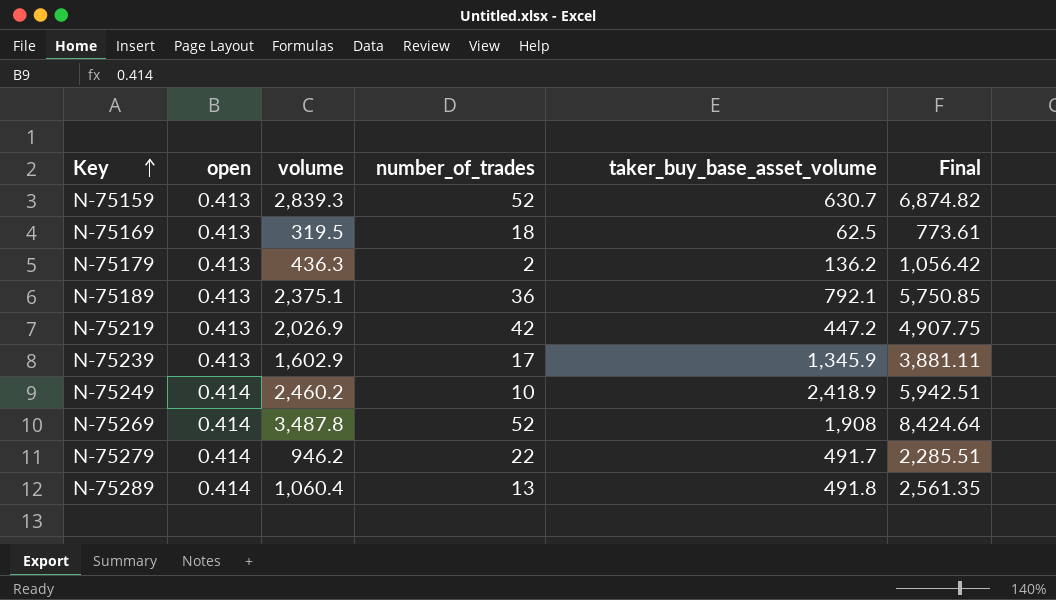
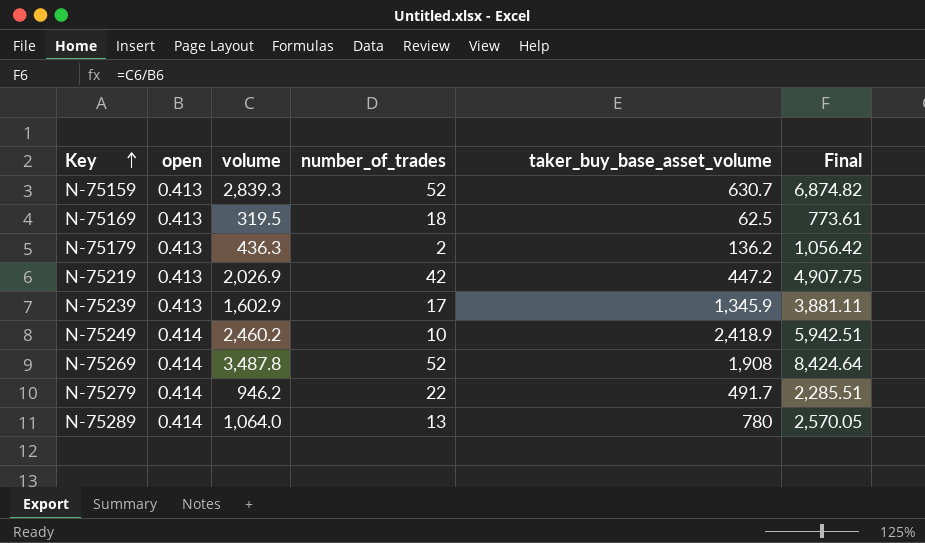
row N-75189: 0.413 | 2,375.1 | 36 | 792.1 | 5,750.85 -> none
N-75289 | volume: 1,060.4 -> 1,064.0
N-75289 | taker_buy_base_asset_volume: 491.8 -> 780
N-75289 | Final: 2,561.35 -> 2,570.05

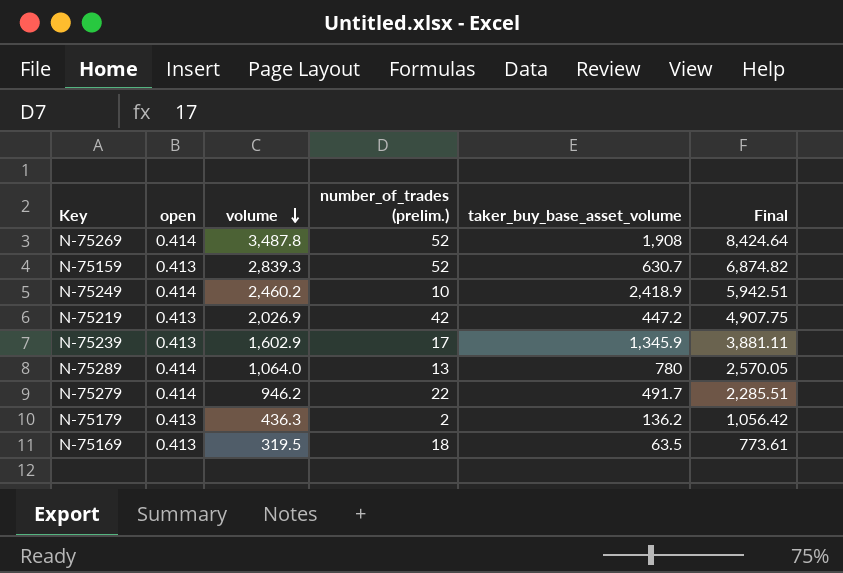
row order: Key ascending -> volume descending
column name: number_of_trades -> number_of_trades (prelim.)
N-75169 | taker_buy_base_asset_volume: 62.5 -> 63.5

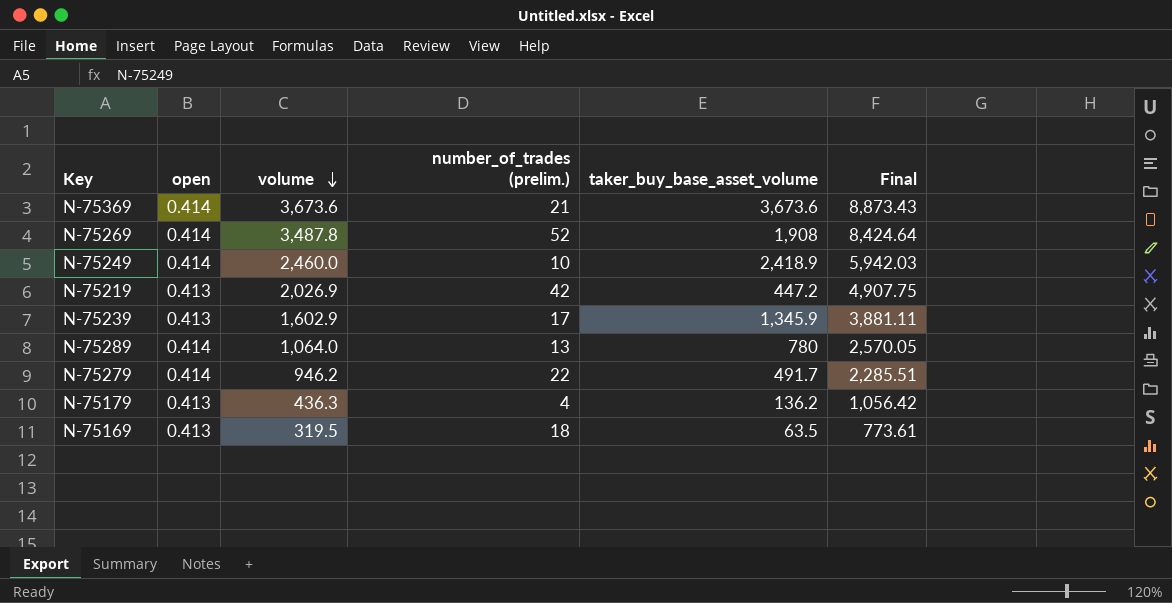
row N-75159: 0.413 | 2,839.3 | 52 | 630.7 | 6,874.82 -> none
row N-75369: none -> 0.414 | 3,673.6 | 21 | 3,673.6 | 8,873.43
N-75249 | volume: 2,460.2 -> 2,460.0
N-75249 | Final: 5,942.51 -> 5,942.03
N-75179 | number_of_trades (prelim.): 2 -> 4

